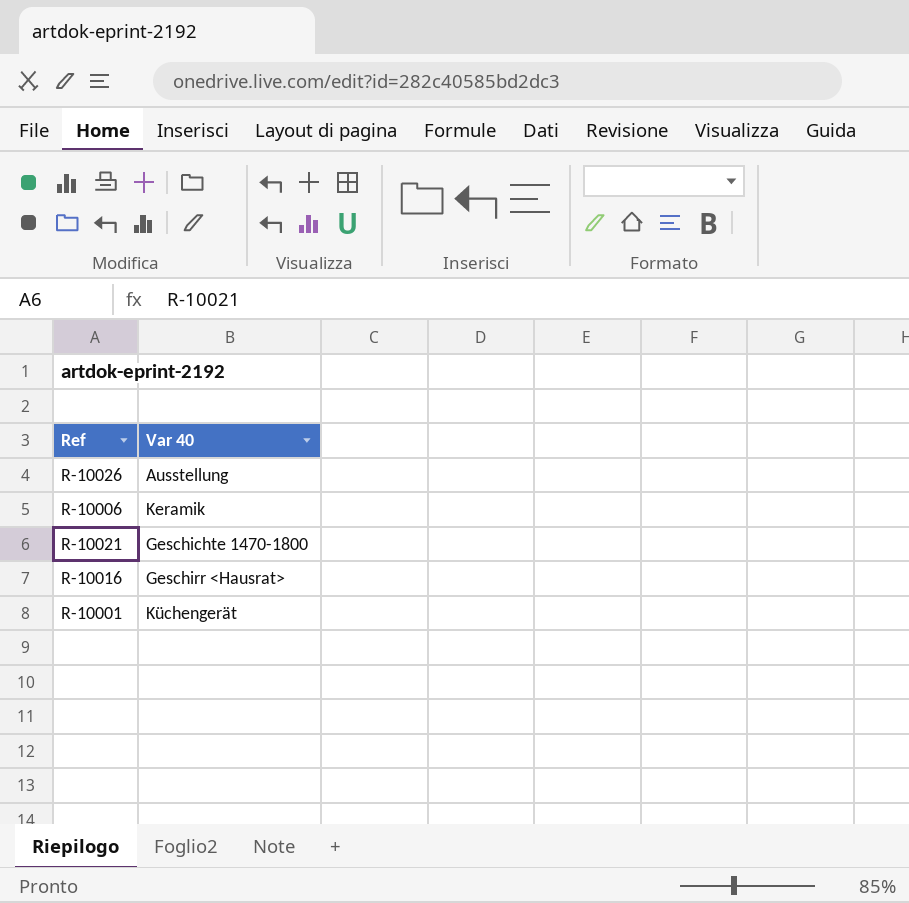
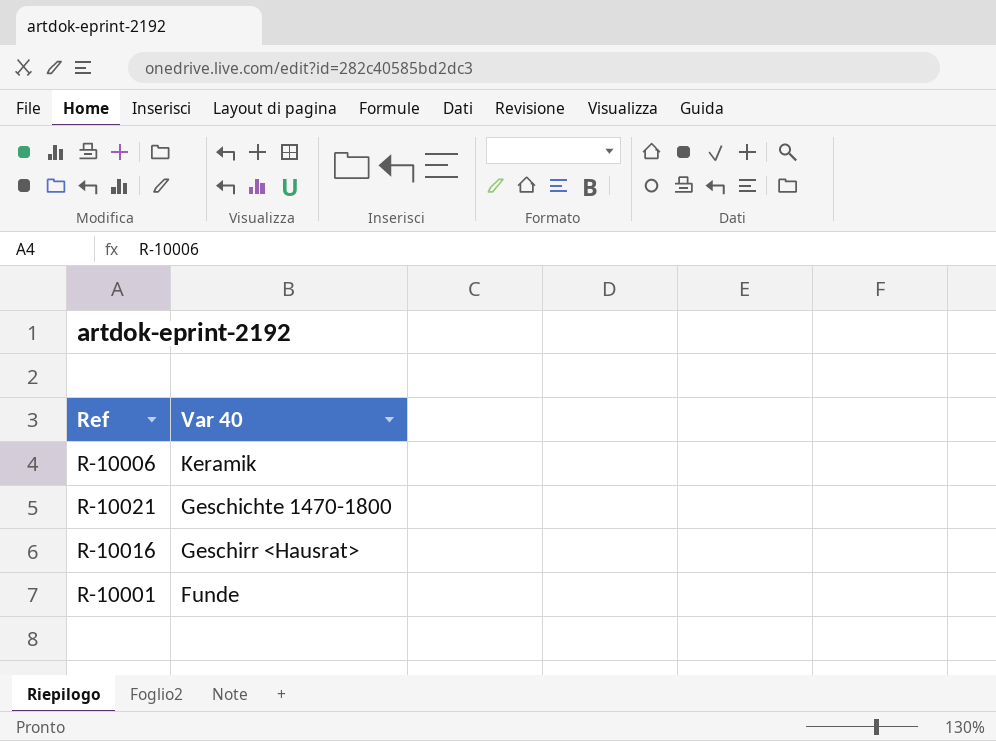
row R-10026: Ausstellung -> none
R-10001 | Var 40: Küchengerät -> Funde

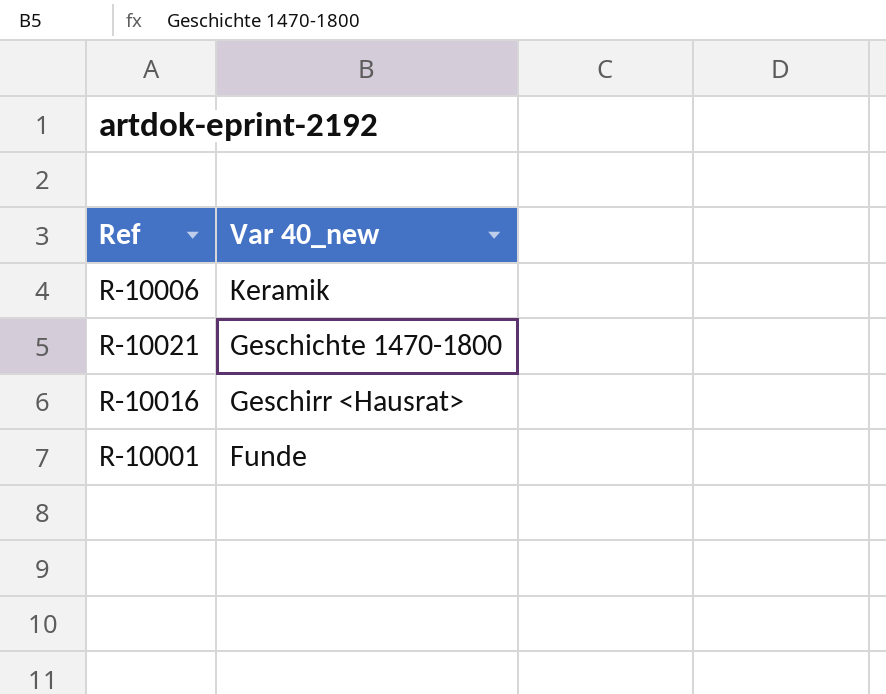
column name: Var 40 -> Var 40_new

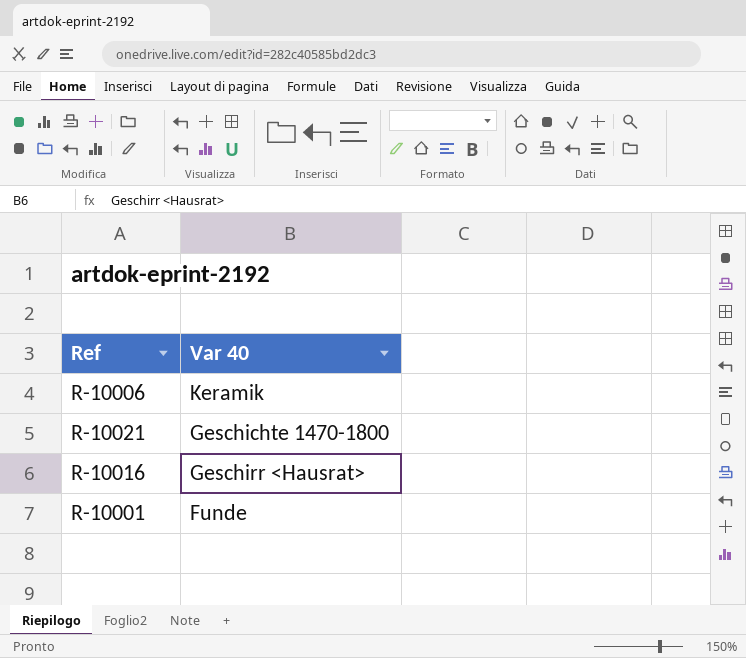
column name: Var 40_new -> Var 40

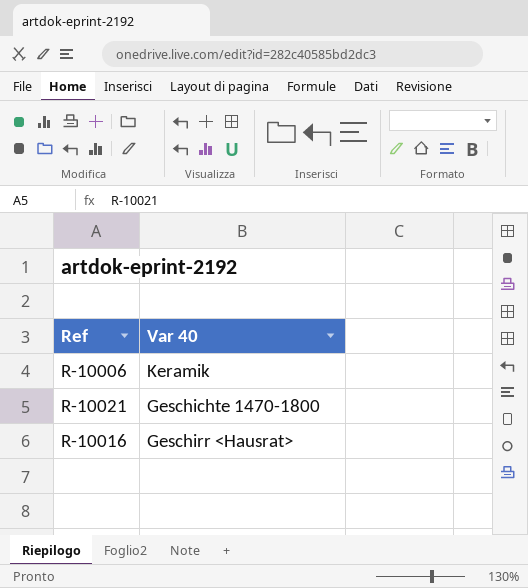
row R-10001: Funde -> none

